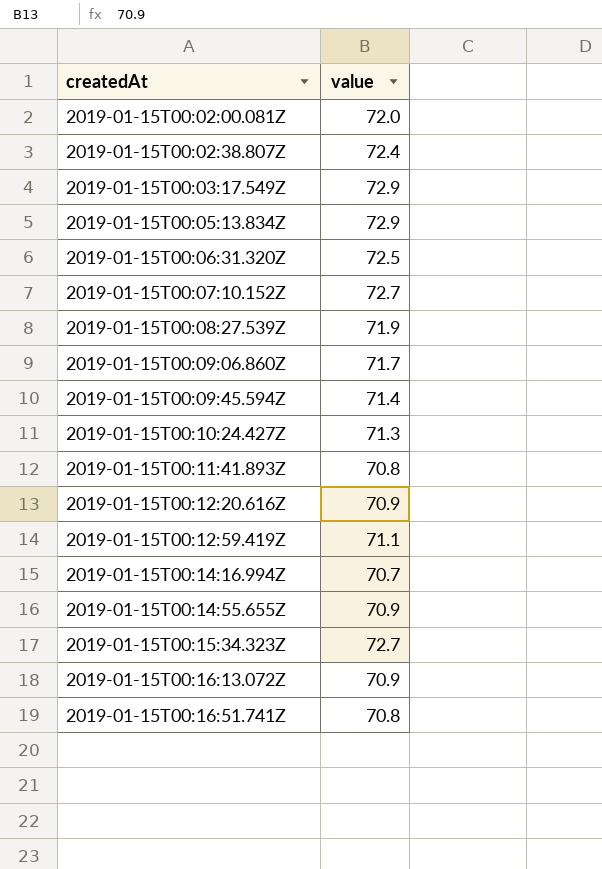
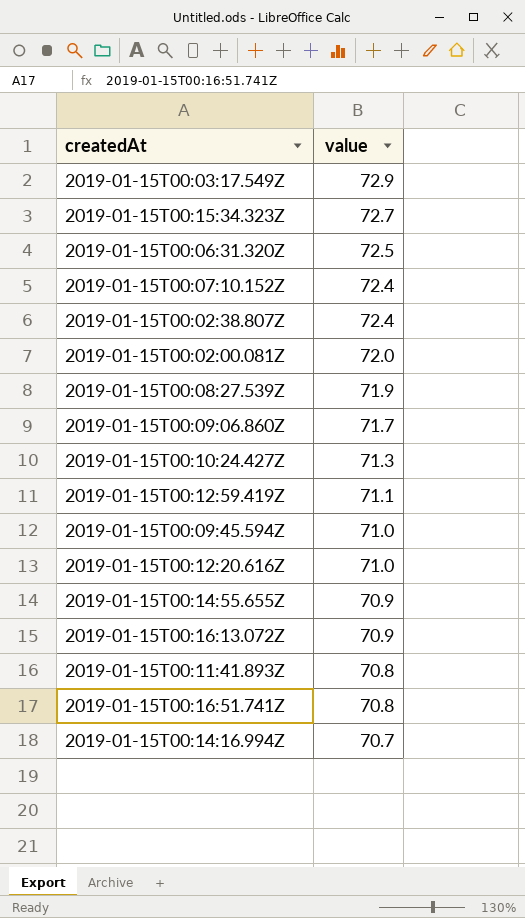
row order: createdAt ascending -> value descending
row 2019-01-15T00:05:13.834Z: 72.9 -> none
2019-01-15T00:07:10.152Z | value: 72.7 -> 72.4
2019-01-15T00:09:45.594Z | value: 71.4 -> 71.0
2019-01-15T00:12:20.616Z | value: 70.9 -> 71.0

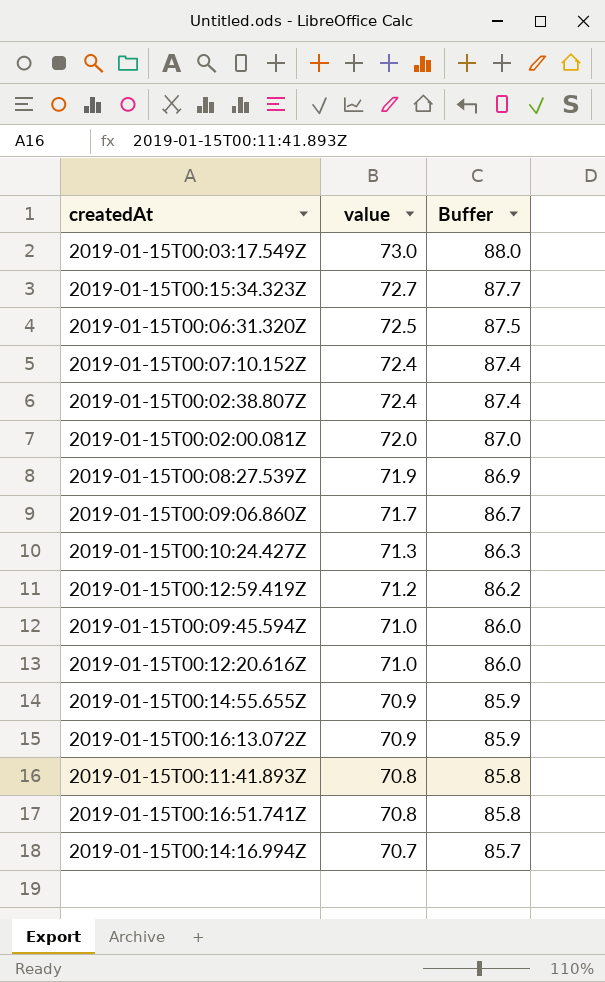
column Buffer | formula: none -> [value] + 15
2019-01-15T00:03:17.549Z | value: 72.9 -> 73.0
2019-01-15T00:12:59.419Z | value: 71.1 -> 71.2

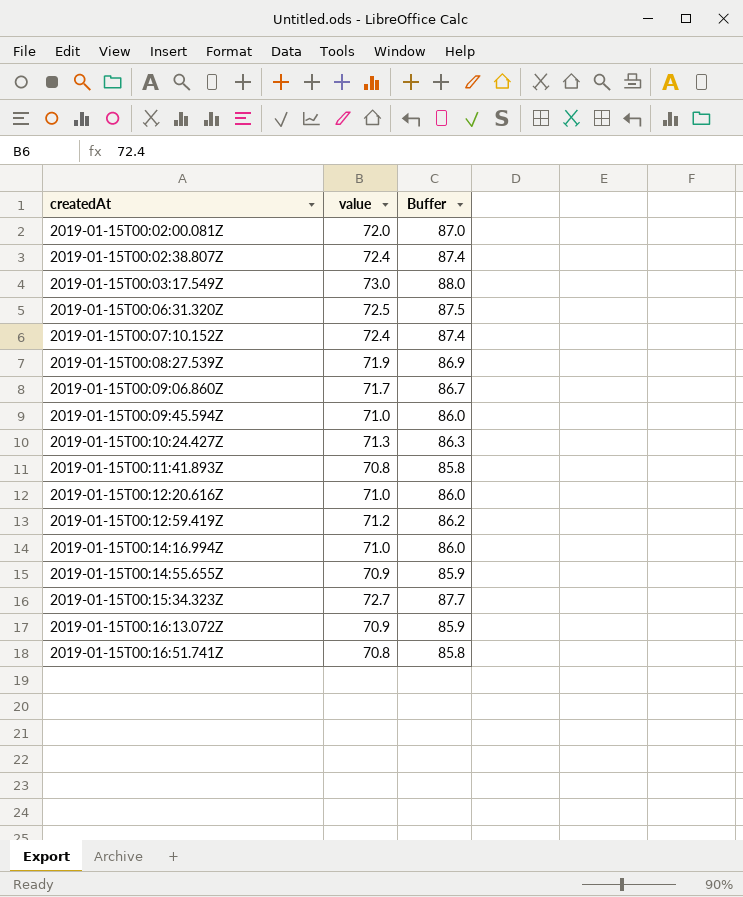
row order: value descending -> createdAt ascending
2019-01-15T00:14:16.994Z | value: 70.7 -> 71.0
2019-01-15T00:14:16.994Z | Buffer: 85.7 -> 86.0

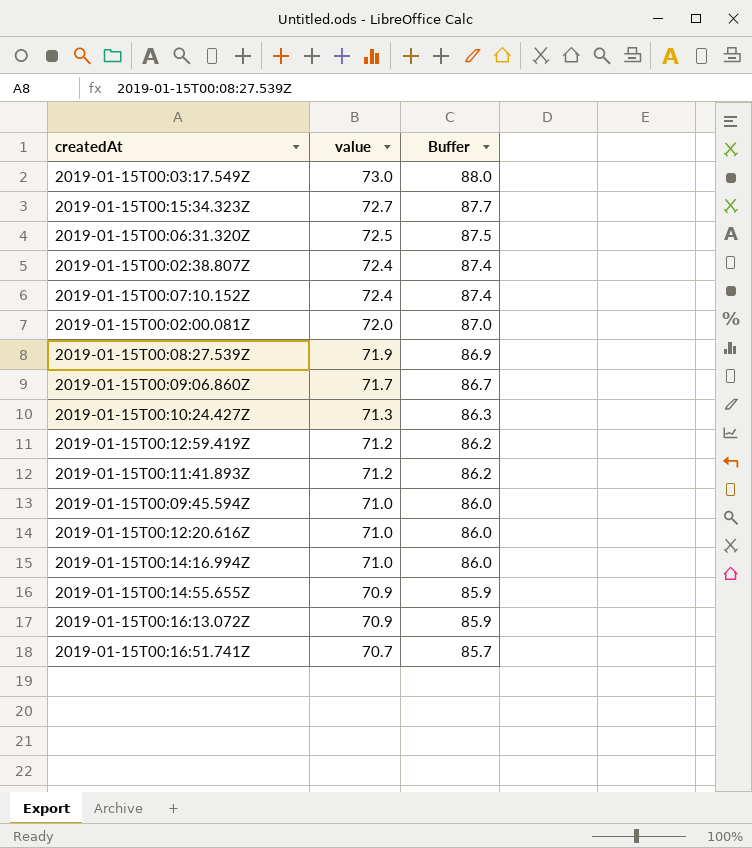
row order: createdAt ascending -> value descending
2019-01-15T00:11:41.893Z | value: 70.8 -> 71.2
2019-01-15T00:11:41.893Z | Buffer: 85.8 -> 86.2
2019-01-15T00:16:51.741Z | value: 70.8 -> 70.7
2019-01-15T00:16:51.741Z | Buffer: 85.8 -> 85.7

